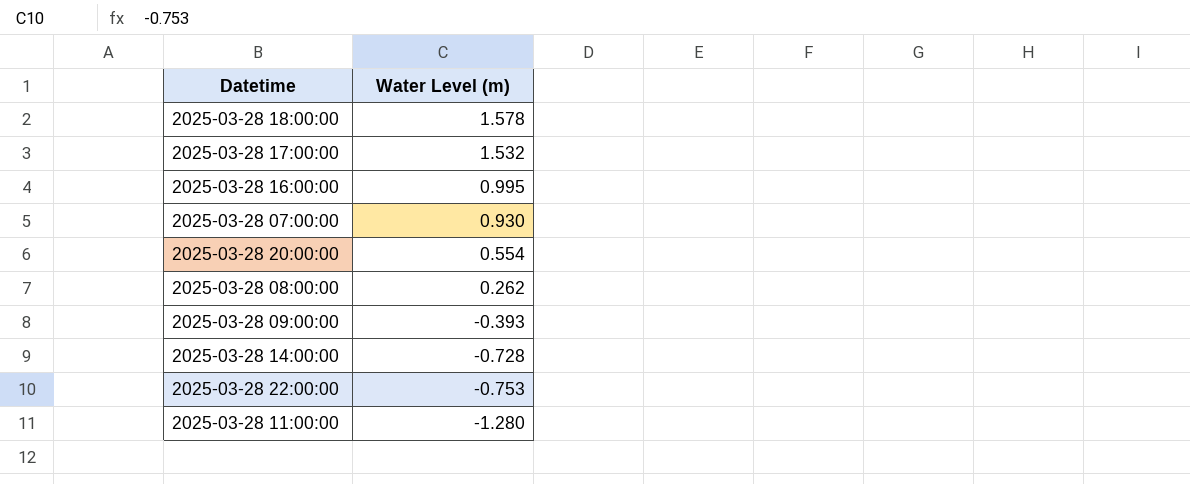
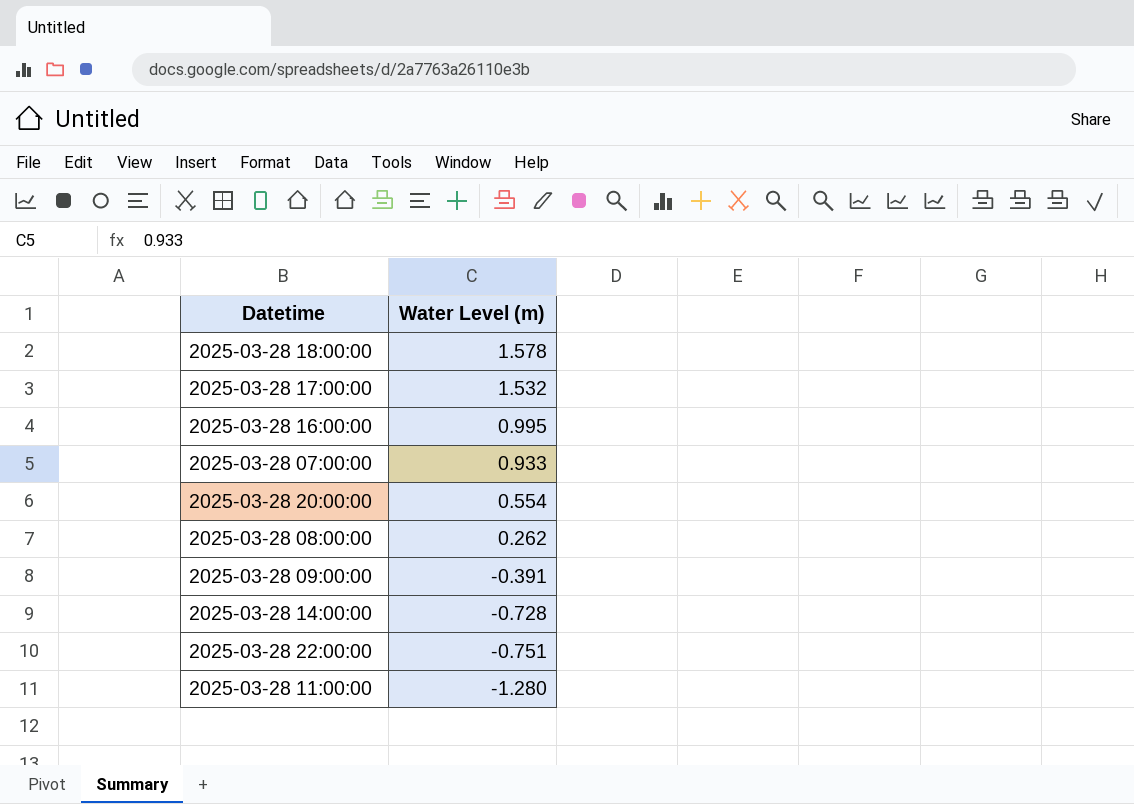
2025-03-28 07:00:00 | Water Level (m): 0.930 -> 0.933
2025-03-28 09:00:00 | Water Level (m): -0.393 -> -0.391
2025-03-28 22:00:00 | Water Level (m): -0.753 -> -0.751

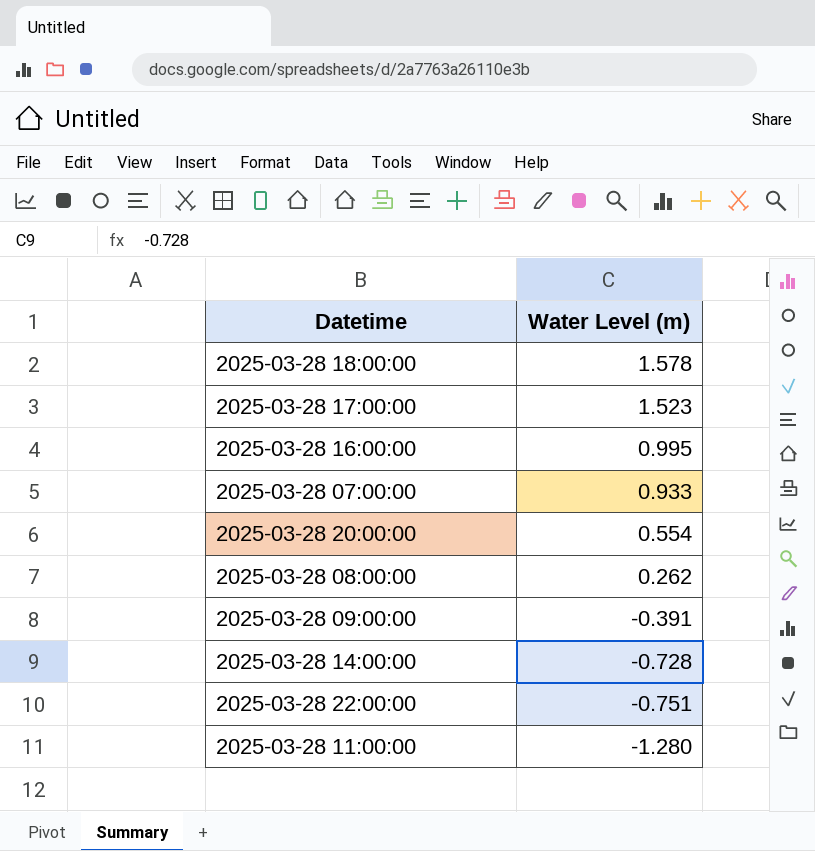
2025-03-28 17:00:00 | Water Level (m): 1.532 -> 1.523

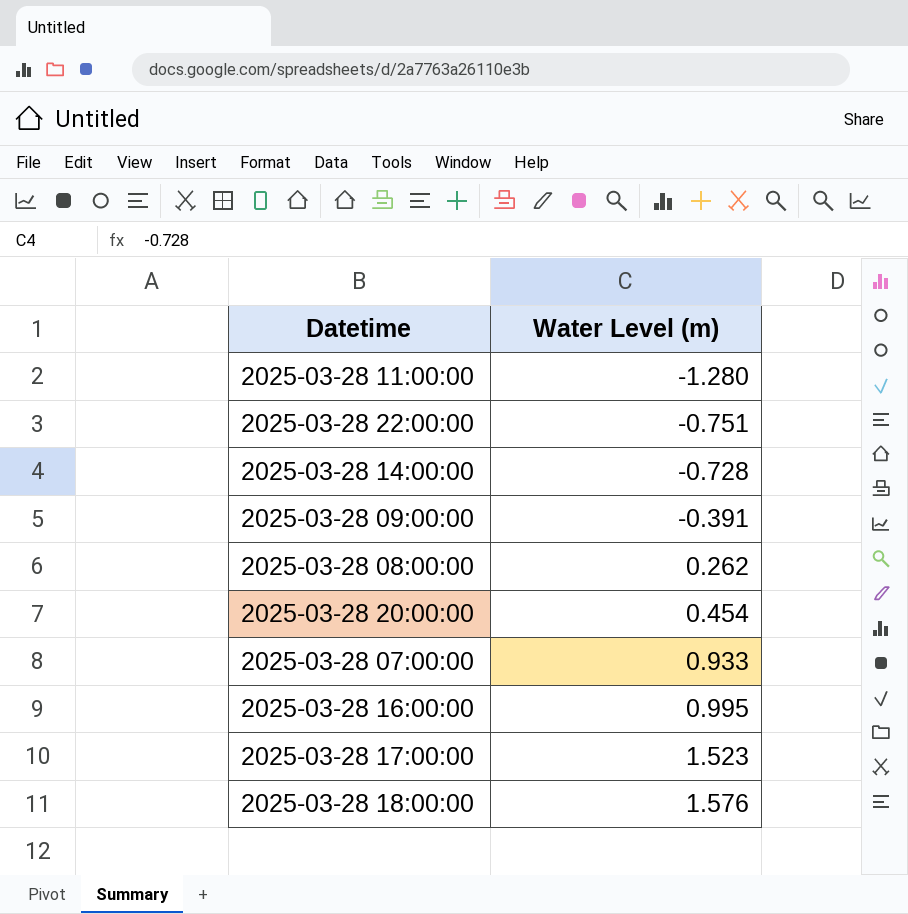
row order: Water Level (m) descending -> Water Level (m) ascending
2025-03-28 20:00:00 | Water Level (m): 0.554 -> 0.454
2025-03-28 18:00:00 | Water Level (m): 1.578 -> 1.576

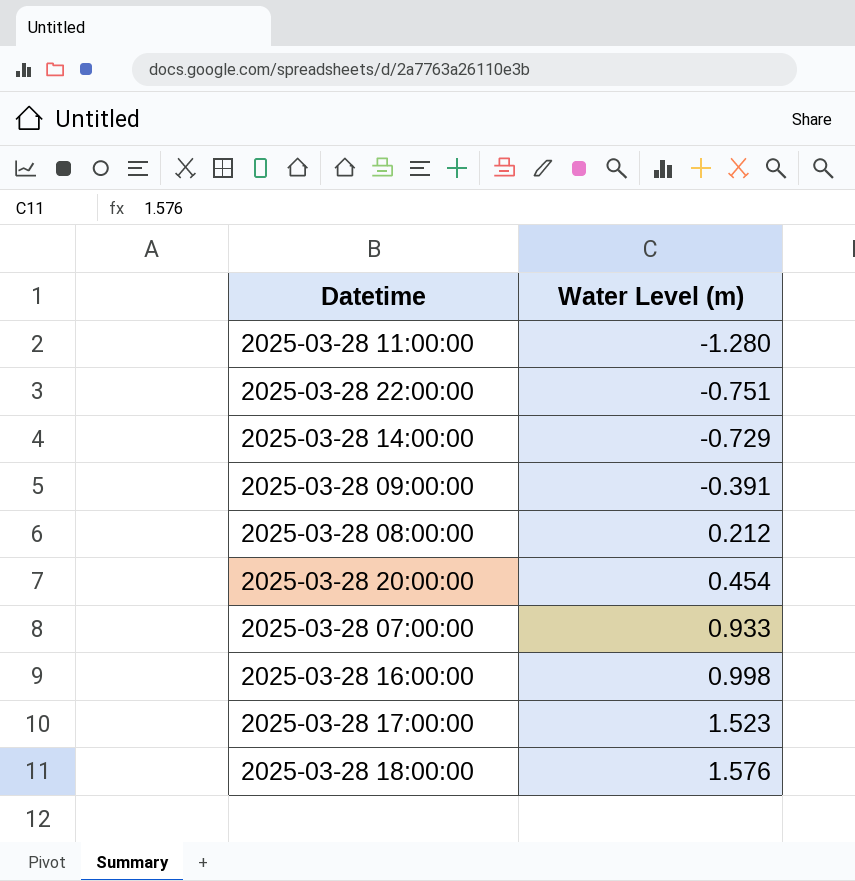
2025-03-28 14:00:00 | Water Level (m): -0.728 -> -0.729
2025-03-28 08:00:00 | Water Level (m): 0.262 -> 0.212
2025-03-28 16:00:00 | Water Level (m): 0.995 -> 0.998

